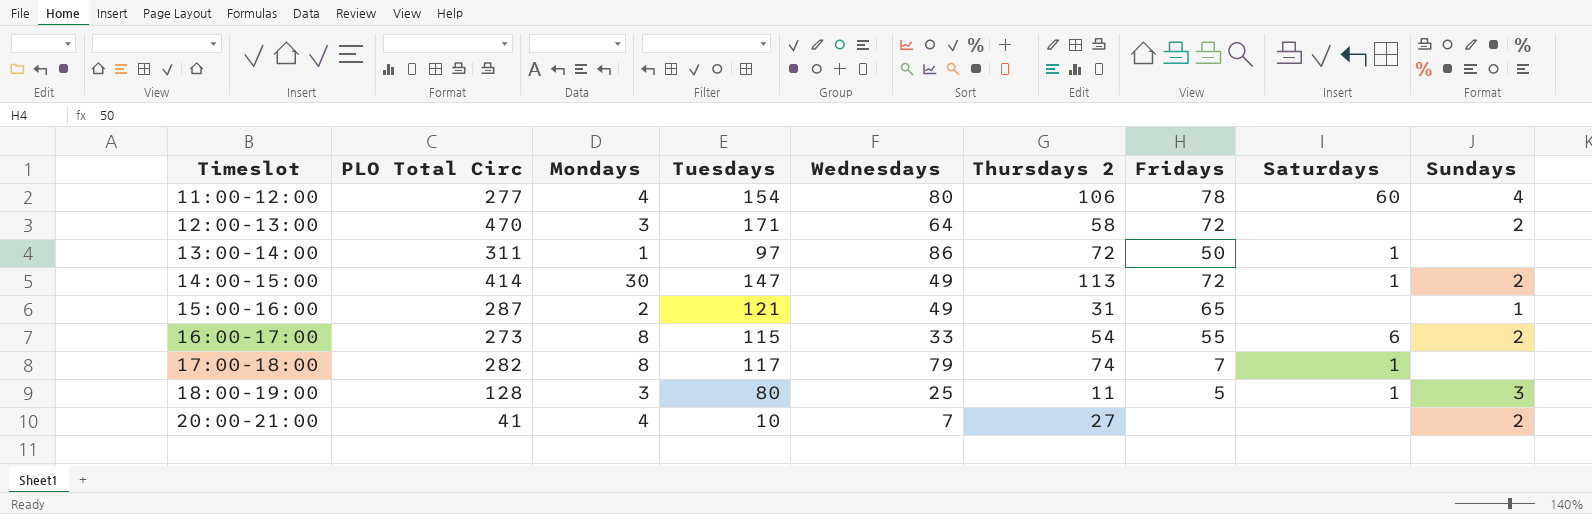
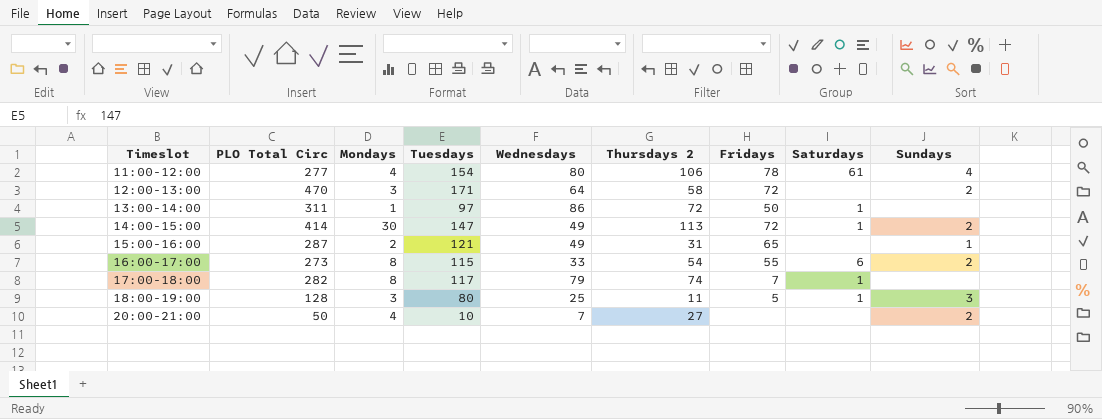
11:00-12:00 | Saturdays: 60 -> 61
20:00-21:00 | PLO Total Circ: 41 -> 50

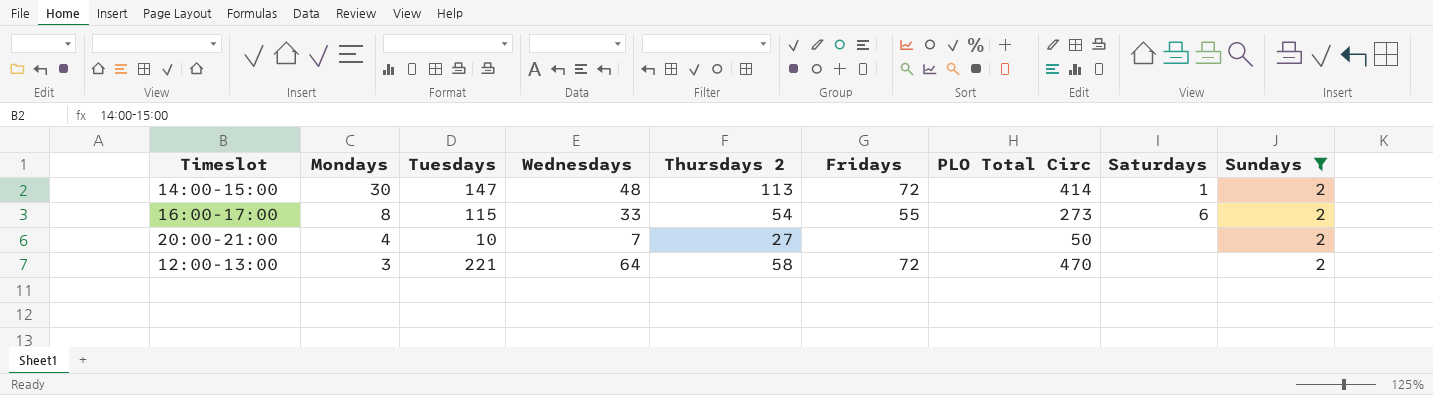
filter: none -> Sundays = 2
row order: Timeslot ascending -> Mondays descending
column PLO Total Circ | position: 2 -> 7
14:00-15:00 | Wednesdays: 49 -> 48
12:00-13:00 | Tuesdays: 171 -> 221

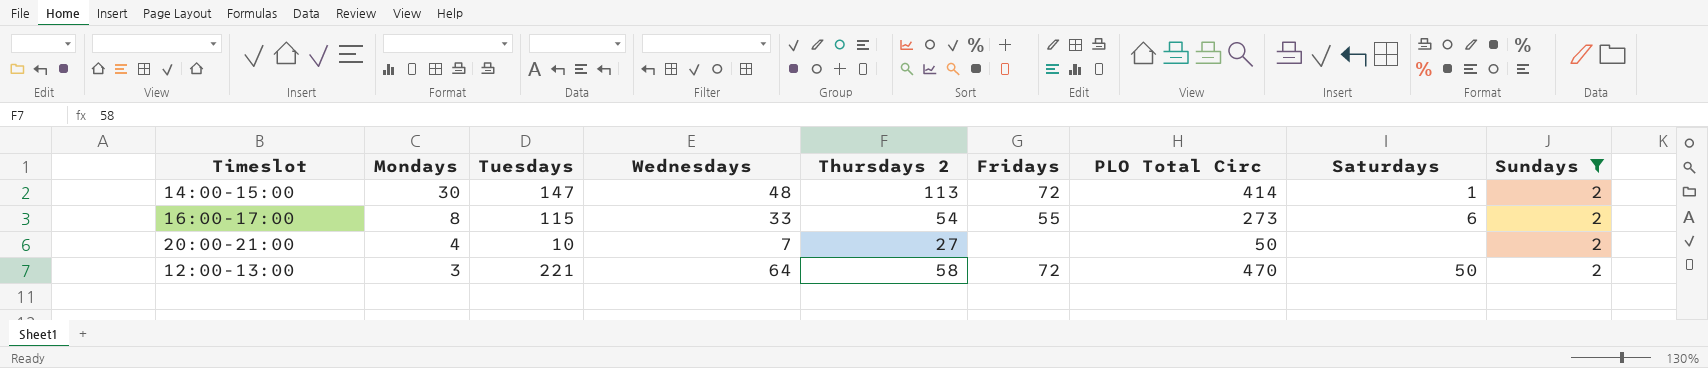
12:00-13:00 | Saturdays: none -> 50

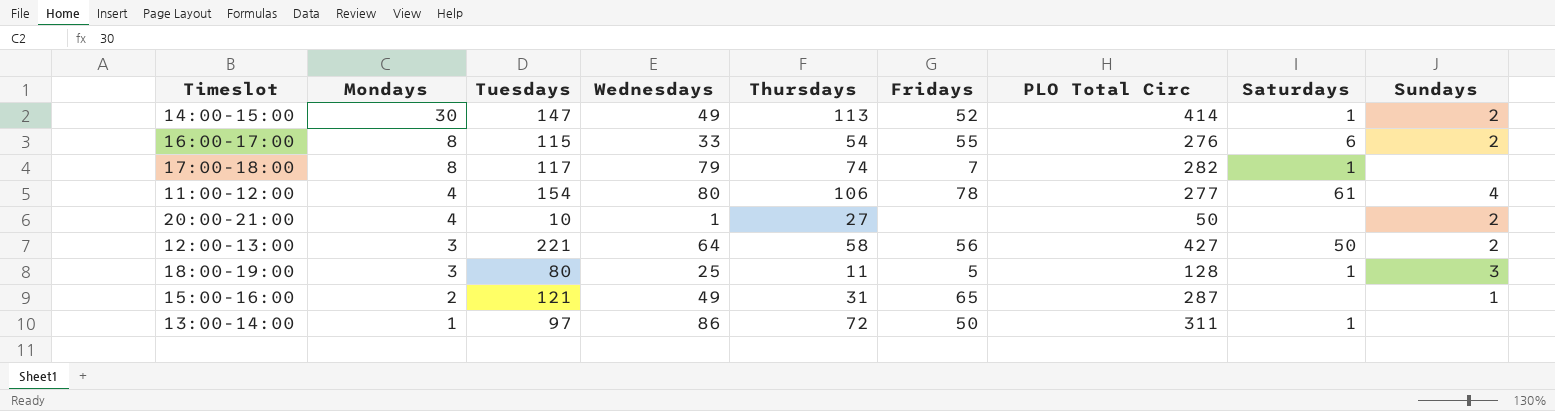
filter: Sundays = 2 -> none
column name: Thursdays 2 -> Thursdays
14:00-15:00 | Wednesdays: 48 -> 49
14:00-15:00 | Fridays: 72 -> 52
16:00-17:00 | PLO Total Circ: 273 -> 276
20:00-21:00 | Wednesdays: 7 -> 1
12:00-13:00 | Fridays: 72 -> 56
12:00-13:00 | PLO Total Circ: 470 -> 427

